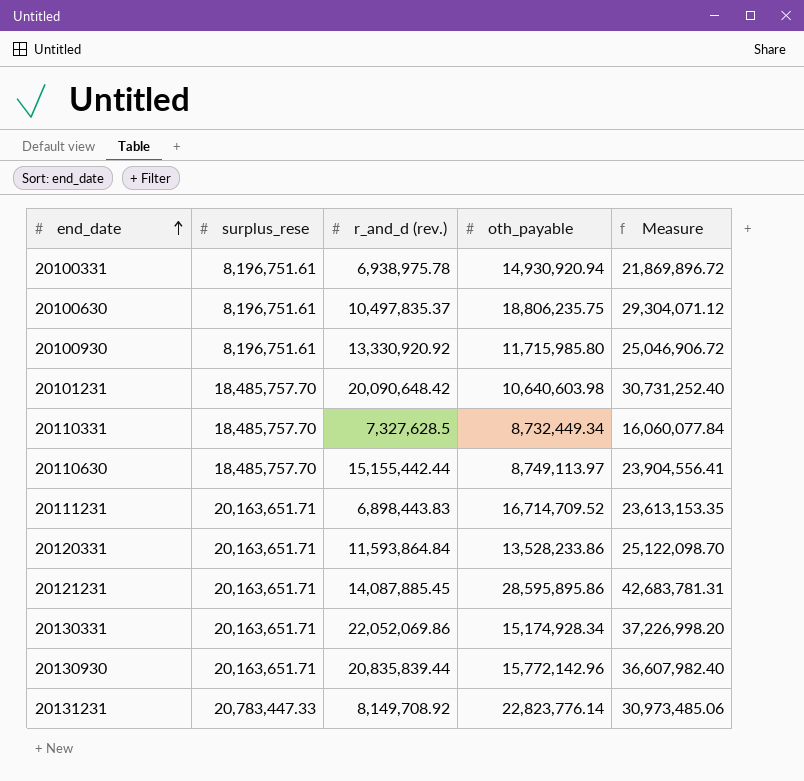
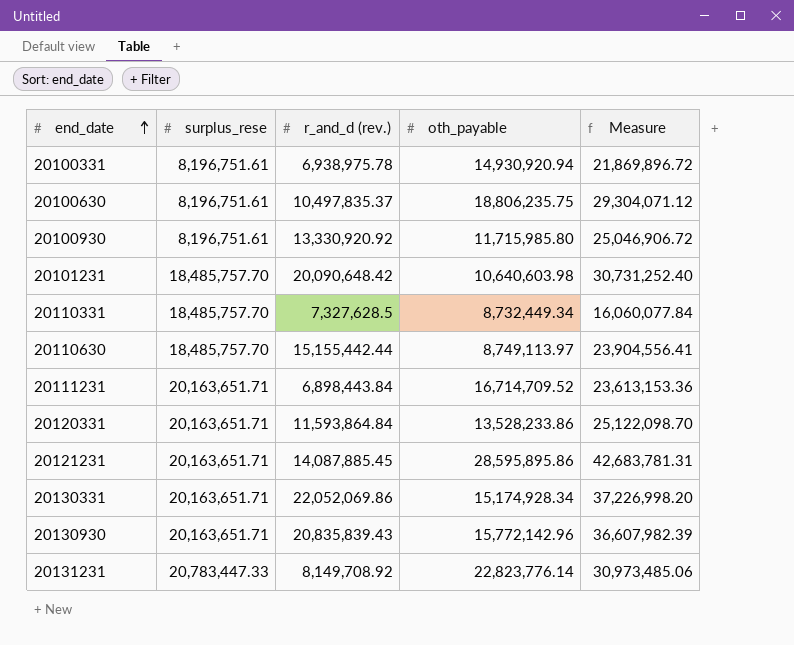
20111231 | r_and_d (rev.): 6,898,443.83 -> 6,898,443.84
20111231 | Measure: 23,613,153.35 -> 23,613,153.36
20130930 | r_and_d (rev.): 20,835,839.44 -> 20,835,839.43
20130930 | Measure: 36,607,982.40 -> 36,607,982.39

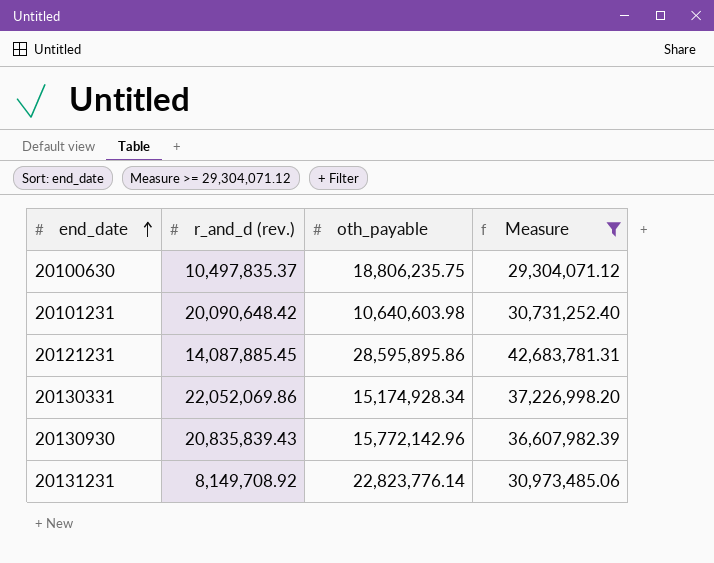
filter: none -> Measure >= 29,304,071.12
column surplus_rese | position: 2 -> none

